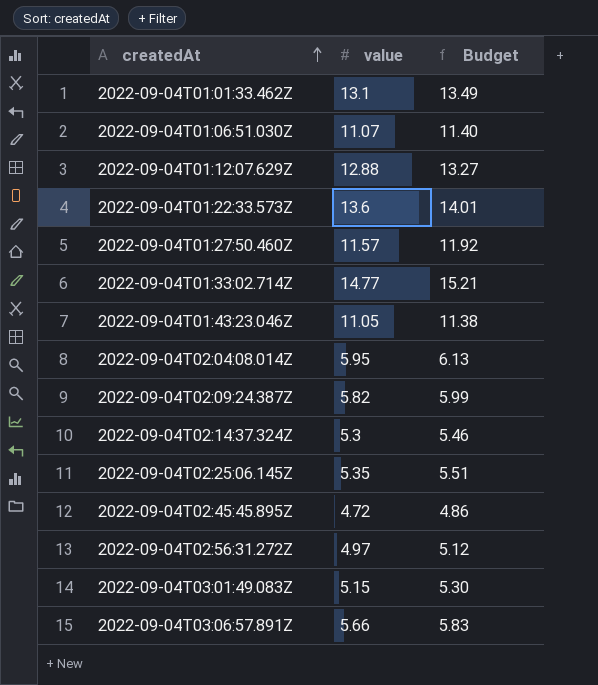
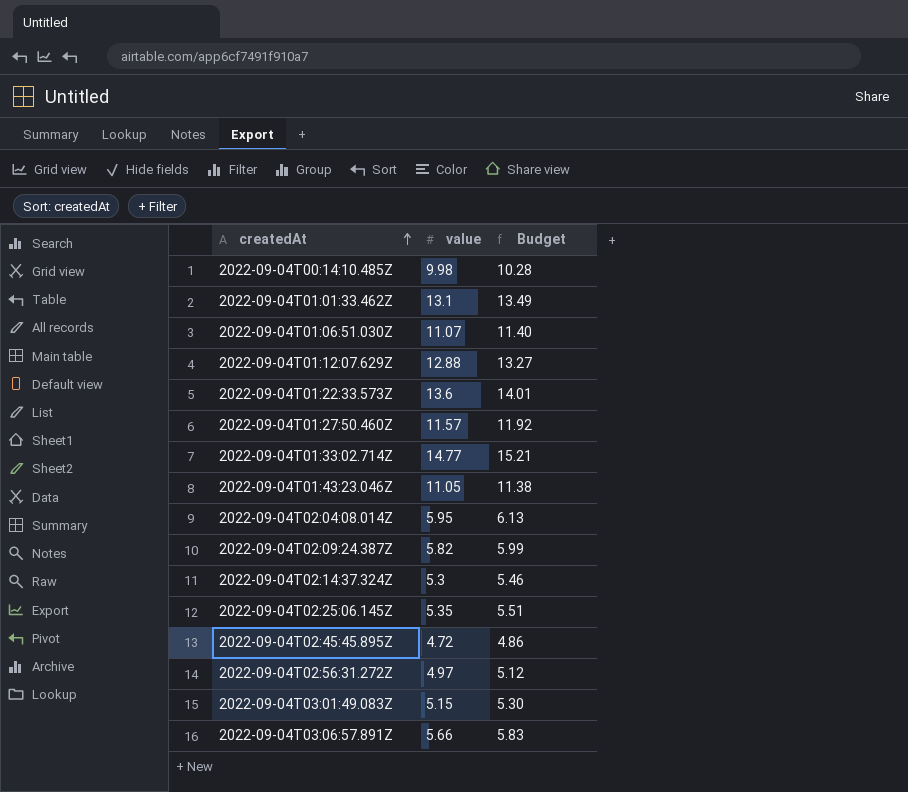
row 2022-09-04T00:14:10.485Z: none -> 9.98 | 10.28

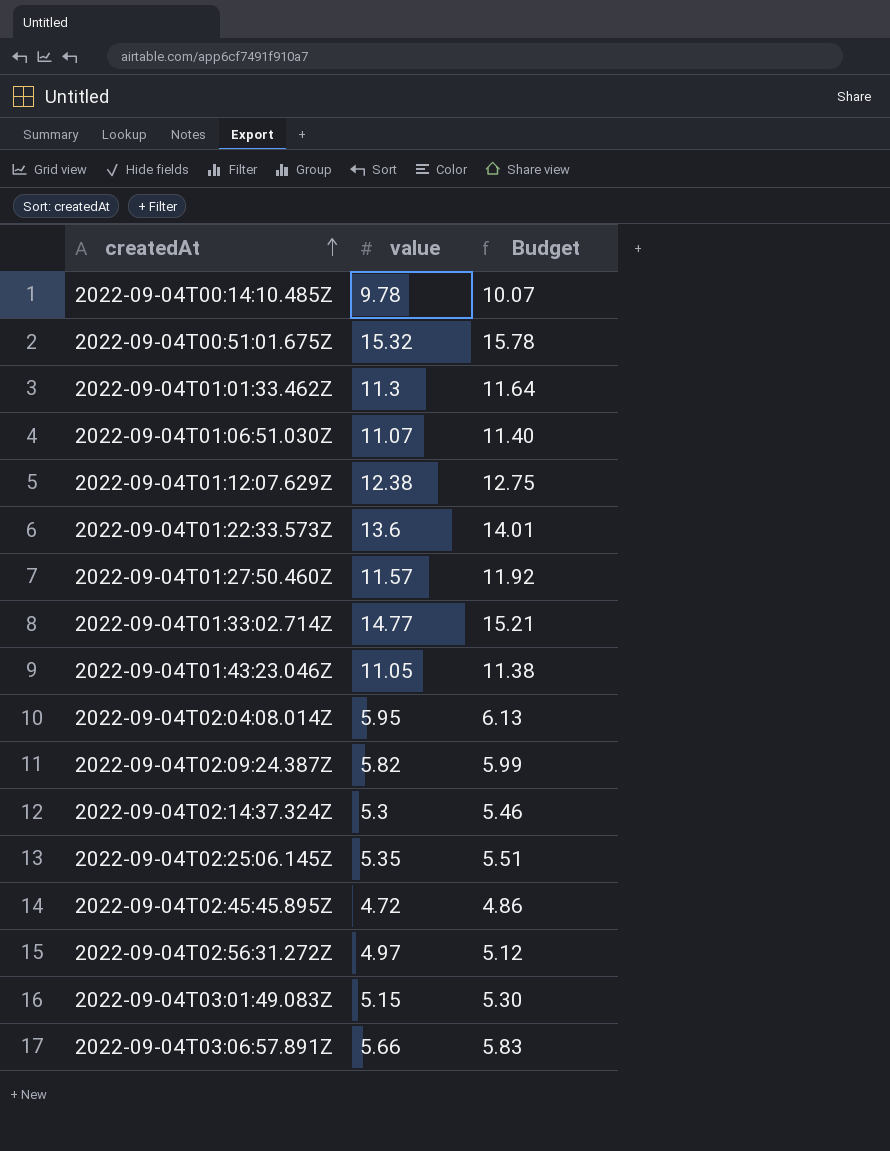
2022-09-04T00:14:10.485Z | value: 9.98 -> 9.78
2022-09-04T00:14:10.485Z | Budget: 10.28 -> 10.07
row 2022-09-04T00:51:01.675Z: none -> 15.32 | 15.78
2022-09-04T01:01:33.462Z | value: 13.1 -> 11.3
2022-09-04T01:01:33.462Z | Budget: 13.49 -> 11.64
2022-09-04T01:12:07.629Z | value: 12.88 -> 12.38
2022-09-04T01:12:07.629Z | Budget: 13.27 -> 12.75

